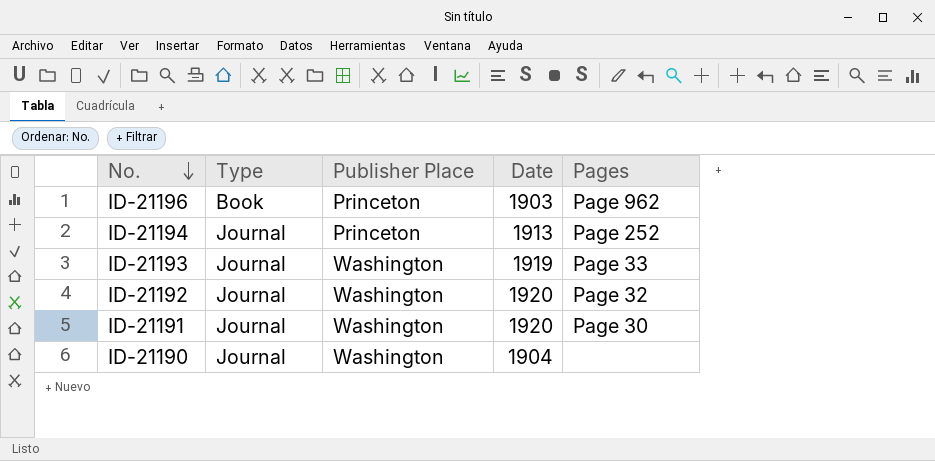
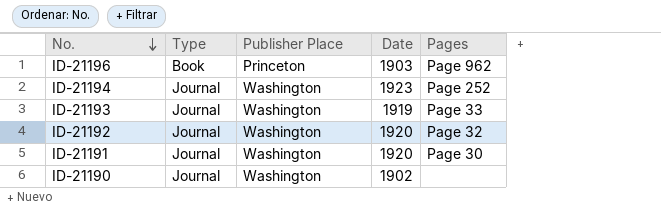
ID-21194 | Publisher Place: Princeton -> Washington
ID-21194 | Date: 1913 -> 1923
ID-21190 | Date: 1904 -> 1902

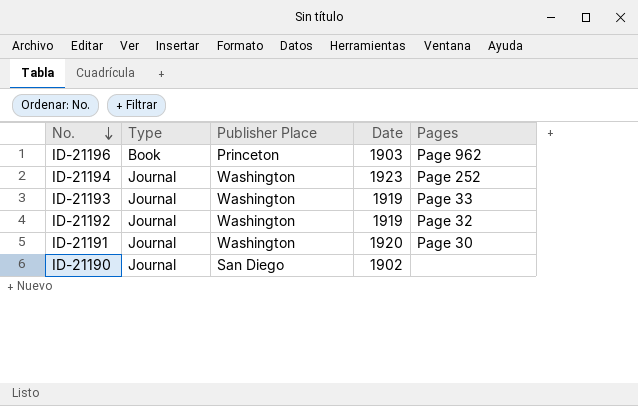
ID-21192 | Date: 1920 -> 1919
ID-21190 | Publisher Place: Washington -> San Diego

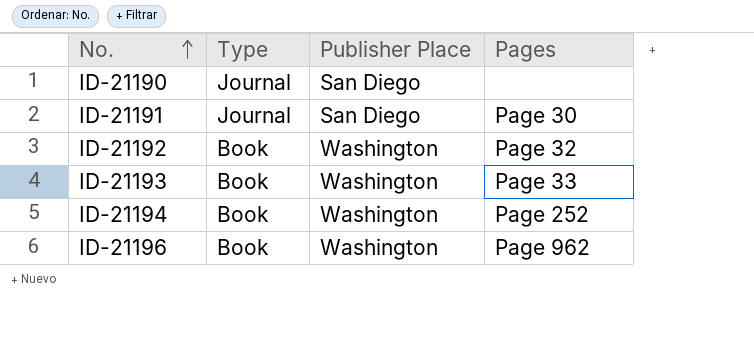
row order: No. descending -> No. ascending
column Date | position: 4 -> none
ID-21191 | Publisher Place: Washington -> San Diego
ID-21192 | Type: Journal -> Book
ID-21193 | Type: Journal -> Book
ID-21194 | Type: Journal -> Book
ID-21196 | Publisher Place: Princeton -> Washington

